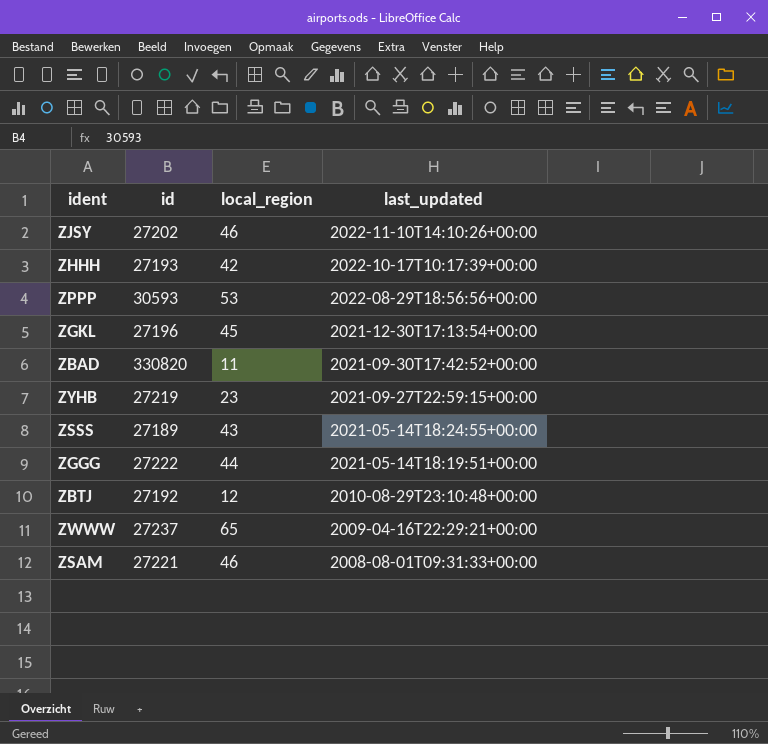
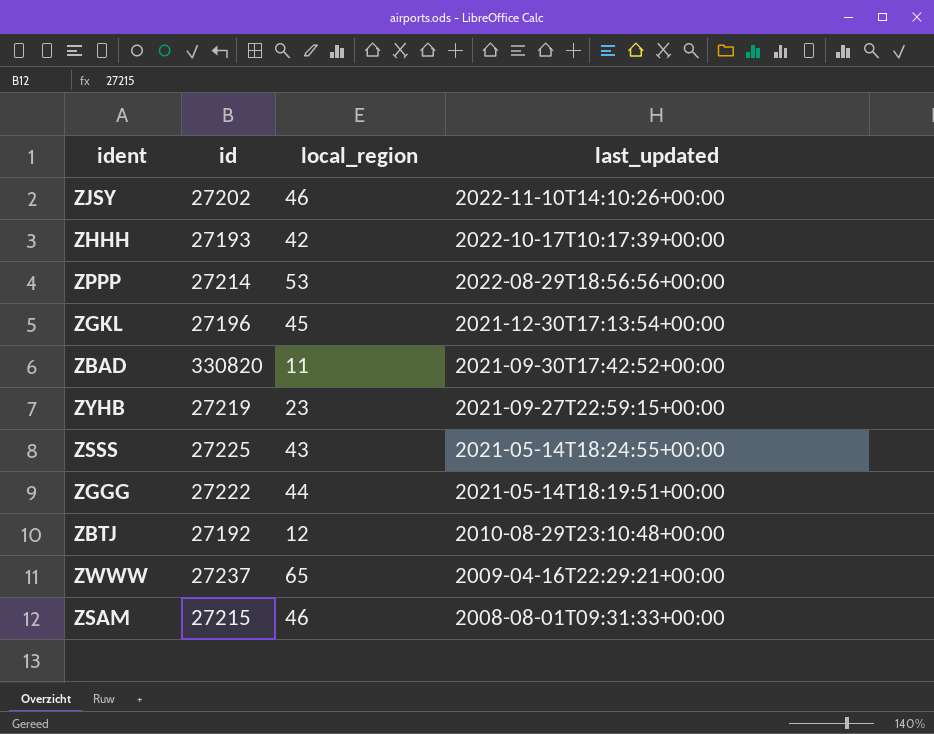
ZPPP | id: 30593 -> 27214
ZSSS | id: 27189 -> 27225
ZSAM | id: 27221 -> 27215

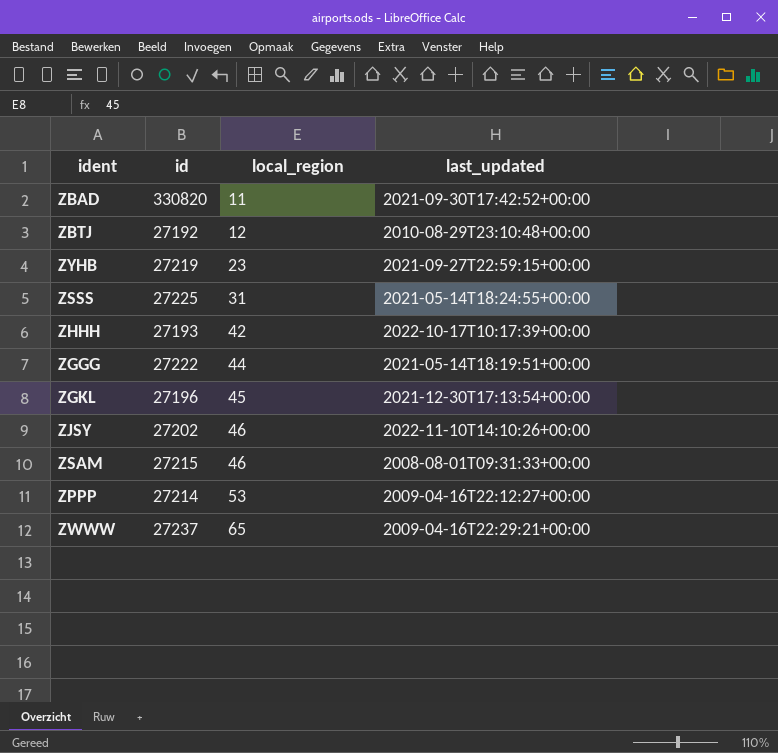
row order: last_updated descending -> local_region ascending
ZSSS | local_region: 43 -> 31
ZPPP | last_updated: 2022-08-29T18:56:56+00:00 -> 2009-04-16T22:12:27+00:00

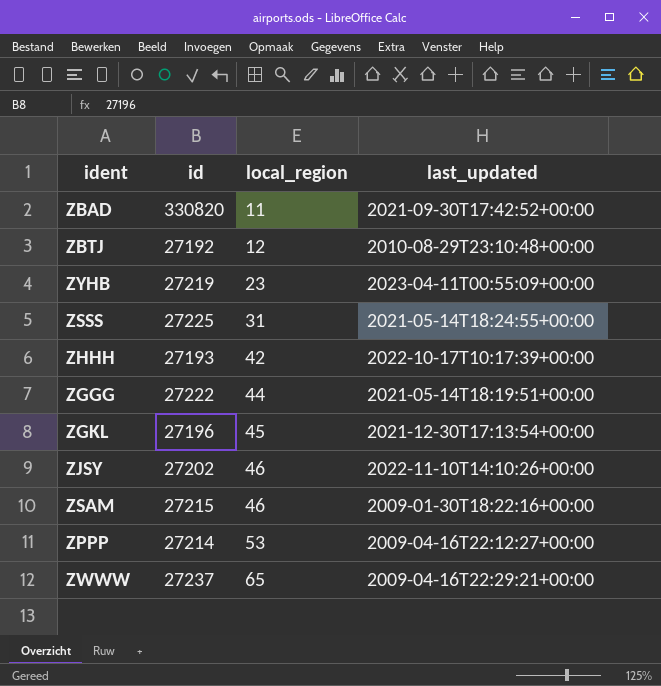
ZYHB | last_updated: 2021-09-27T22:59:15+00:00 -> 2023-04-11T00:55:09+00:00
ZSAM | last_updated: 2008-08-01T09:31:33+00:00 -> 2009-01-30T18:22:16+00:00

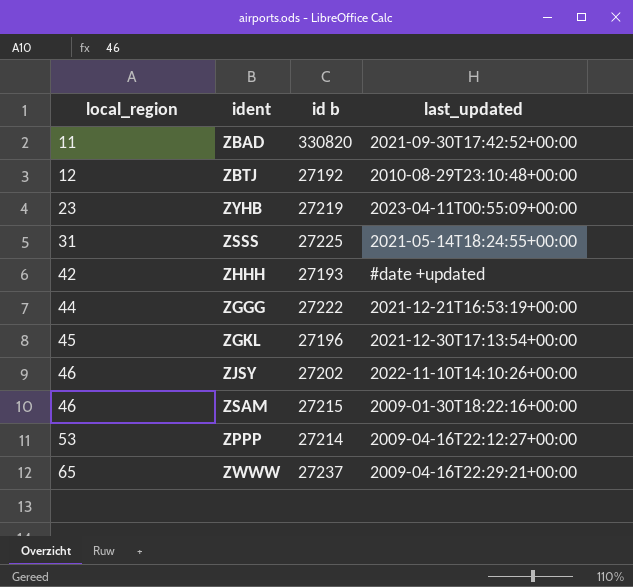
column local_region | position: 3 -> 1
column name: id -> id b
ZHHH | last_updated: 2022-10-17T10:17:39+00:00 -> #date +updated
ZGGG | last_updated: 2021-05-14T18:19:51+00:00 -> 2021-12-21T16:53:19+00:00

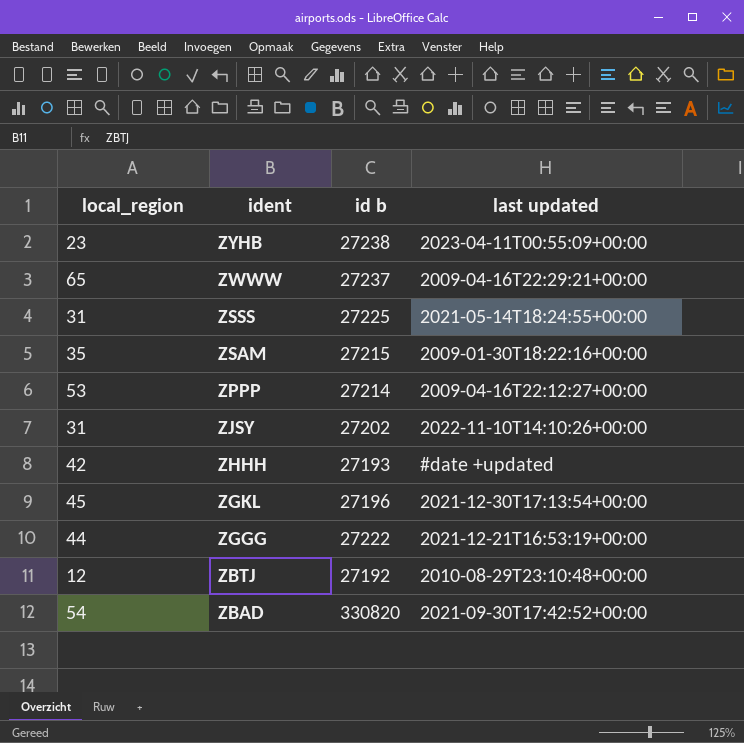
row order: local_region ascending -> ident descending
column name: last_updated -> last updated
ZYHB | id b: 27219 -> 27238
ZSAM | local_region: 46 -> 35
ZJSY | local_region: 46 -> 31
ZBAD | local_region: 11 -> 54

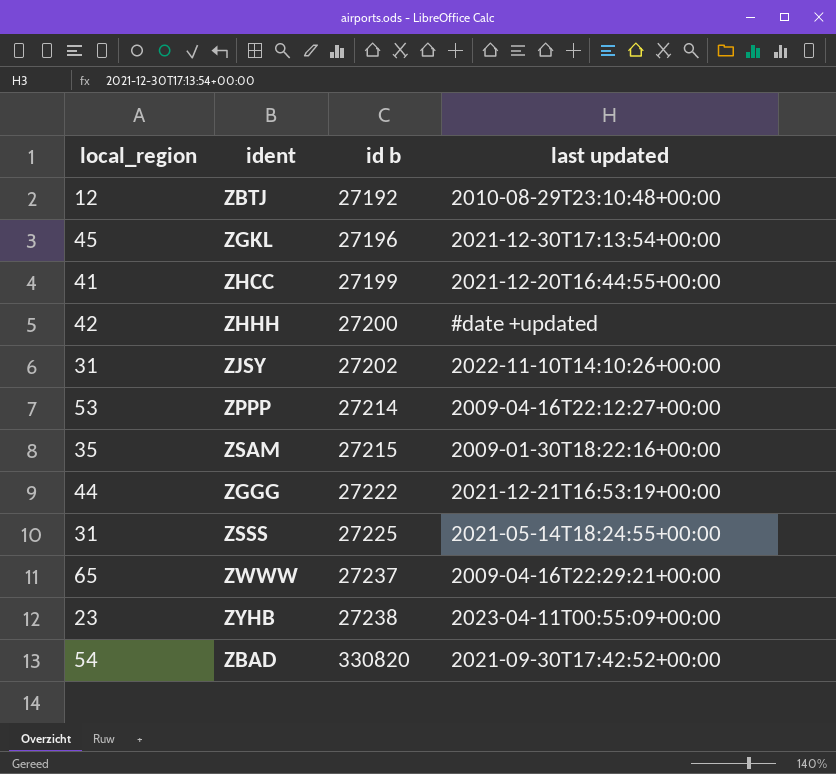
row order: ident descending -> id b ascending
row ZHCC: none -> 41 | 27199 | 2021-12-20T16:44:55+00:00
ZHHH | id b: 27193 -> 27200

